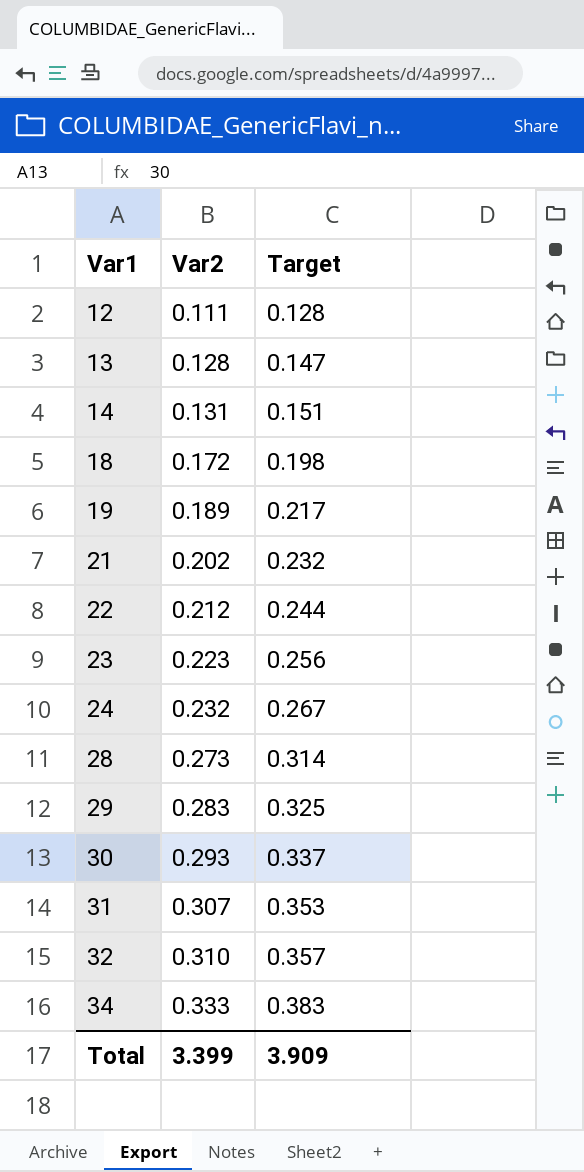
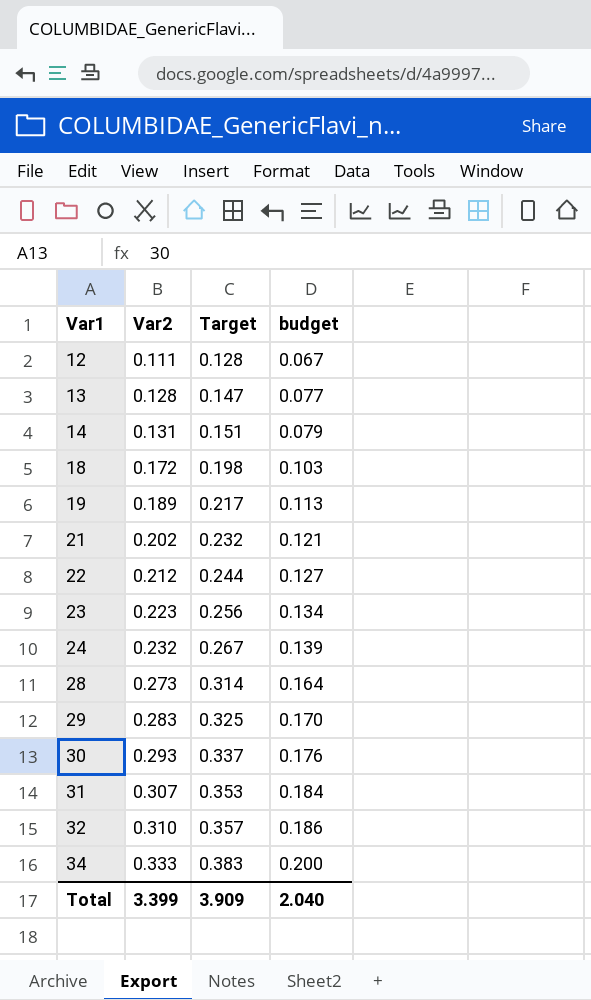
column budget | formula: none -> [Var2] * 0.6

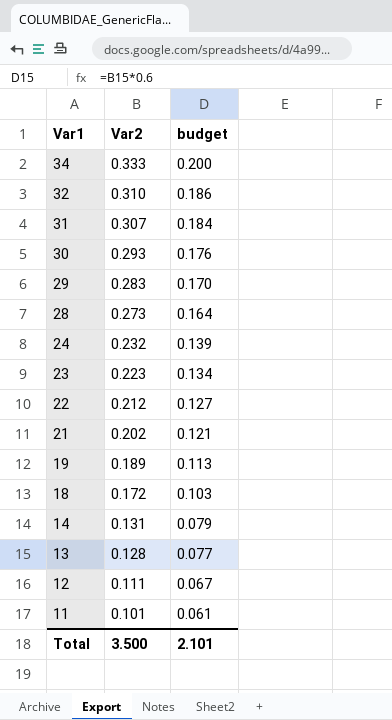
row order: Var1 ascending -> Var1 descending
column Target | formula: [Var2] * 1.15 -> none
row 11: none -> 0.101 | 0.061
Total | Var2: 3.399 -> 3.500
Total | budget: 2.040 -> 2.101

